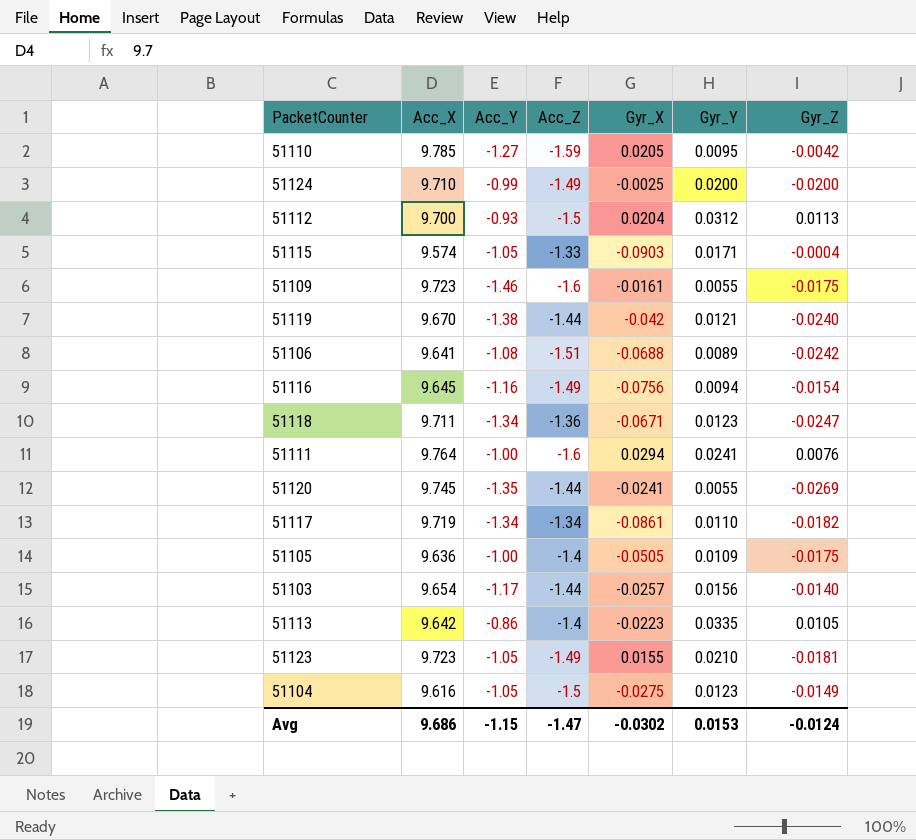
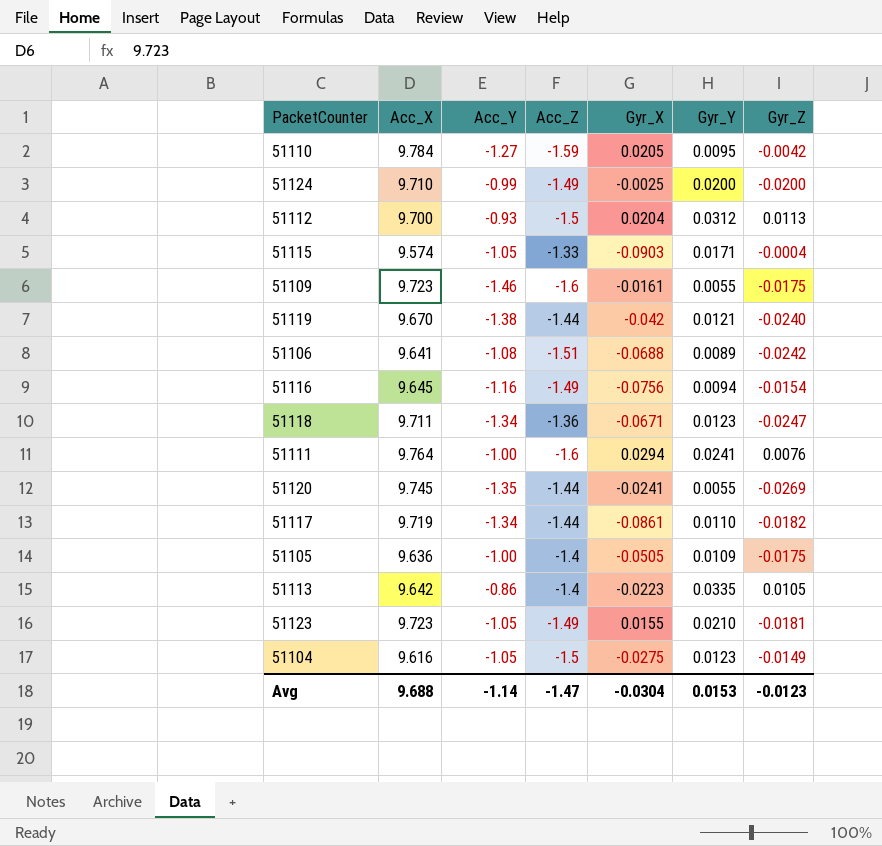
row 51103: 9.654 | -1.17 | -1.44 | -0.0257 | 0.0156 | -0.0140 -> none
51110 | Acc_X: 9.785 -> 9.784
51117 | Acc_Z: -1.34 -> -1.44
Avg | Acc_X: 9.686 -> 9.688
Avg | Acc_Y: -1.15 -> -1.14
Avg | Gyr_X: -0.0302 -> -0.0304
Avg | Gyr_Z: -0.0124 -> -0.0123

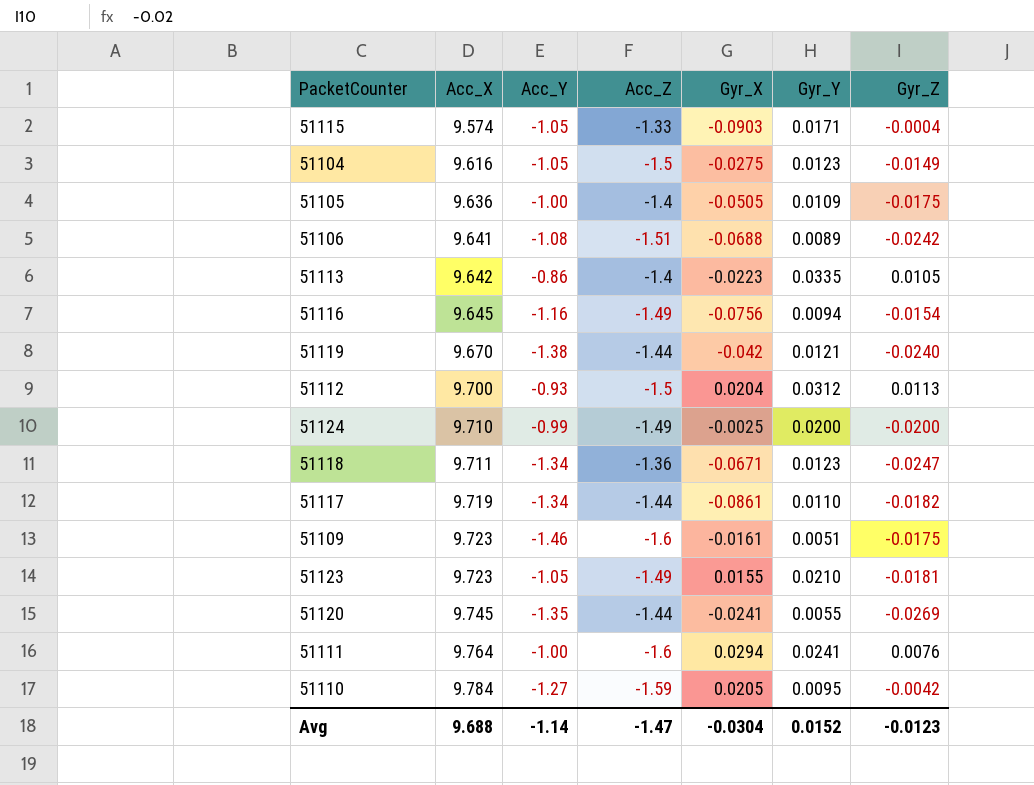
row order: none -> Acc_X ascending
51109 | Gyr_Y: 0.0055 -> 0.0051
Avg | Gyr_Y: 0.0153 -> 0.0152

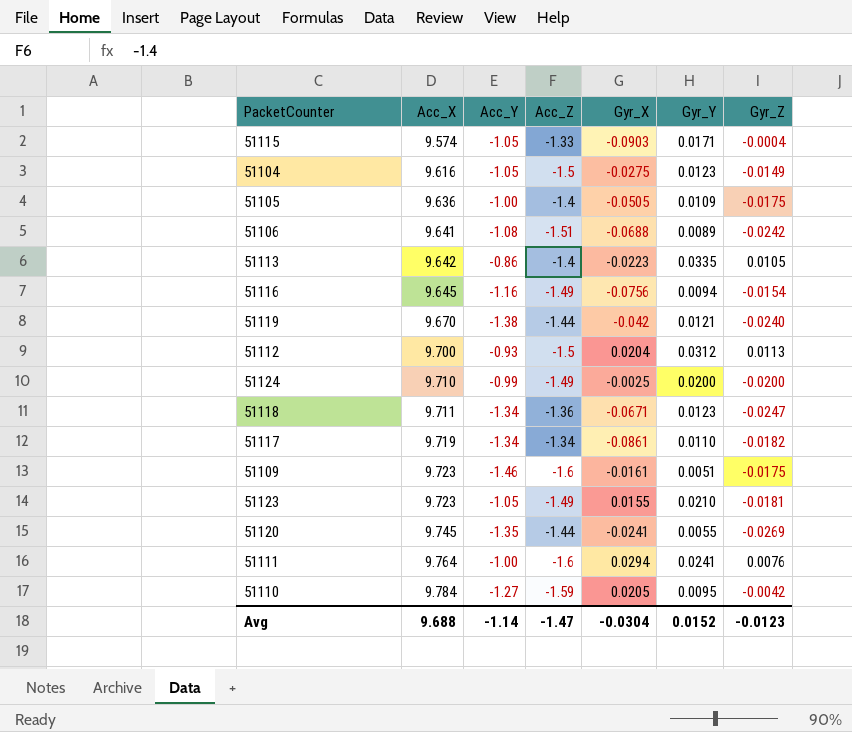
51117 | Acc_Z: -1.44 -> -1.34

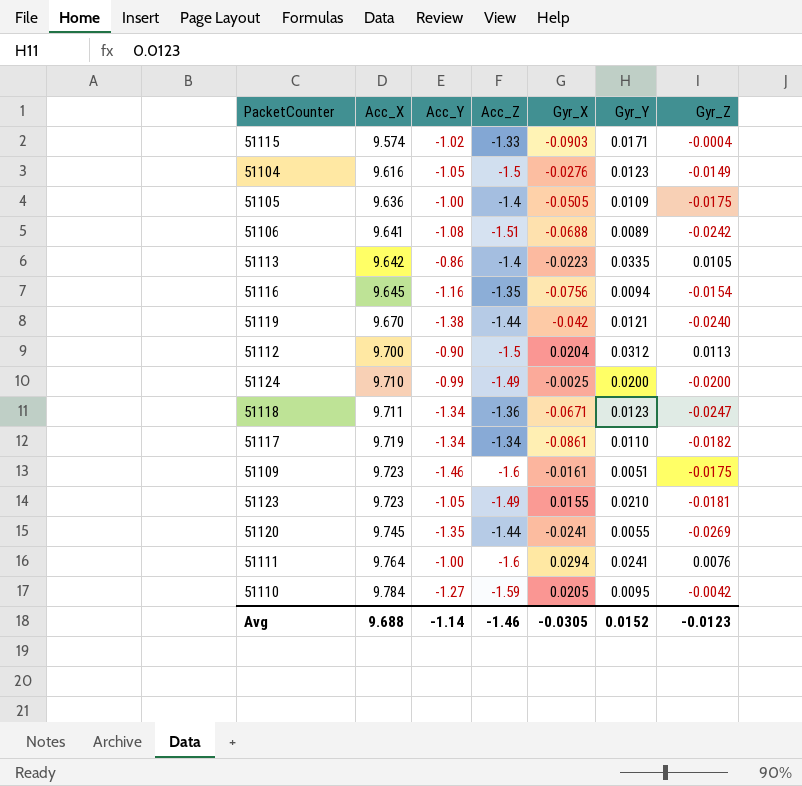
51115 | Acc_Y: -1.05 -> -1.02
51104 | Gyr_X: -0.0275 -> -0.0276
51116 | Acc_Z: -1.49 -> -1.35
51112 | Acc_Y: -0.93 -> -0.90
Avg | Acc_Z: -1.47 -> -1.46
Avg | Gyr_X: -0.0304 -> -0.0305

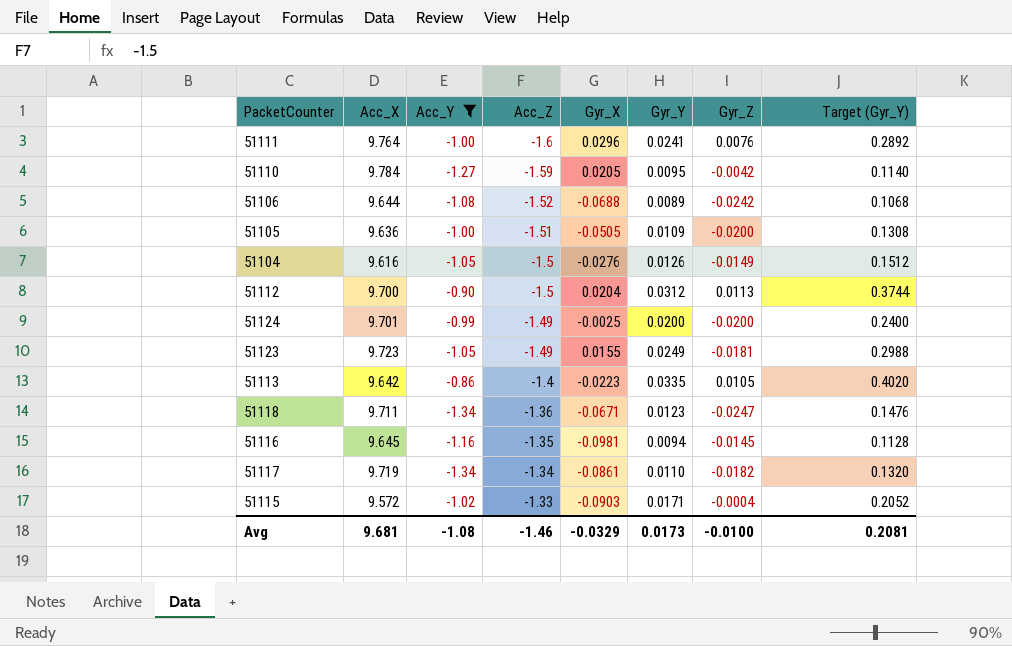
filter: none -> Acc_Y >= -1.34
row order: Acc_X ascending -> Acc_Z ascending
column Target (Gyr_Y) | formula: none -> [Gyr_Y] * 12
51111 | Gyr_X: 0.0294 -> 0.0296
51106 | Acc_X: 9.641 -> 9.644
51106 | Acc_Z: -1.51 -> -1.52
51105 | Acc_Z: -1.4 -> -1.51
51105 | Gyr_Z: -0.0175 -> -0.0200
51104 | Gyr_Y: 0.0123 -> 0.0126
51124 | Acc_X: 9.710 -> 9.701
51123 | Gyr_Y: 0.0210 -> 0.0249
51116 | Gyr_X: -0.0756 -> -0.0981
51116 | Gyr_Z: -0.0154 -> -0.0145
51115 | Acc_X: 9.574 -> 9.572
Avg | Acc_X: 9.688 -> 9.681
Avg | Acc_Y: -1.14 -> -1.08
Avg | Gyr_X: -0.0305 -> -0.0329
Avg | Gyr_Y: 0.0152 -> 0.0173
Avg | Gyr_Z: -0.0123 -> -0.0100

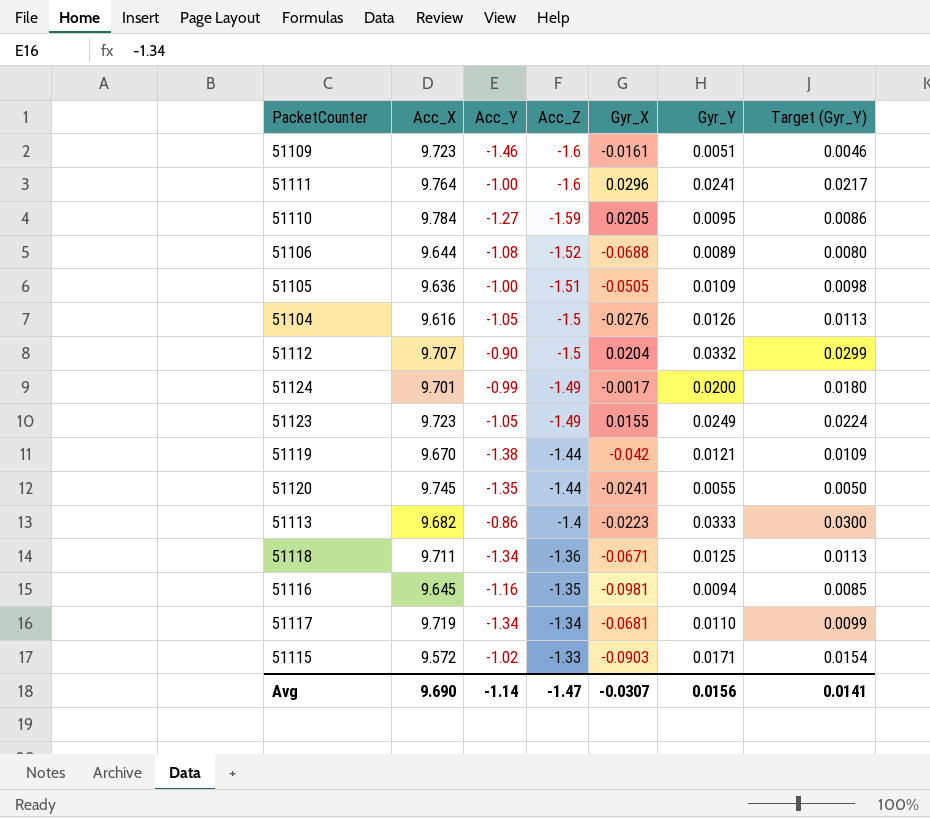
filter: Acc_Y >= -1.34 -> none
column Gyr_Z | position: 7 -> none
column Target (Gyr_Y) | formula: [Gyr_Y] * 12 -> [Gyr_Y] * 0.9
51112 | Acc_X: 9.700 -> 9.707
51112 | Gyr_Y: 0.0312 -> 0.0332
51124 | Gyr_X: -0.0025 -> -0.0017
51113 | Acc_X: 9.642 -> 9.682
51113 | Gyr_Y: 0.0335 -> 0.0333
51118 | Gyr_Y: 0.0123 -> 0.0125
51117 | Gyr_X: -0.0861 -> -0.0681
Avg | Acc_X: 9.681 -> 9.690
Avg | Acc_Y: -1.08 -> -1.14
Avg | Acc_Z: -1.46 -> -1.47
Avg | Gyr_X: -0.0329 -> -0.0307
Avg | Gyr_Y: 0.0173 -> 0.0156
Avg | Target (Gyr_Y): 0.2081 -> 0.0141

